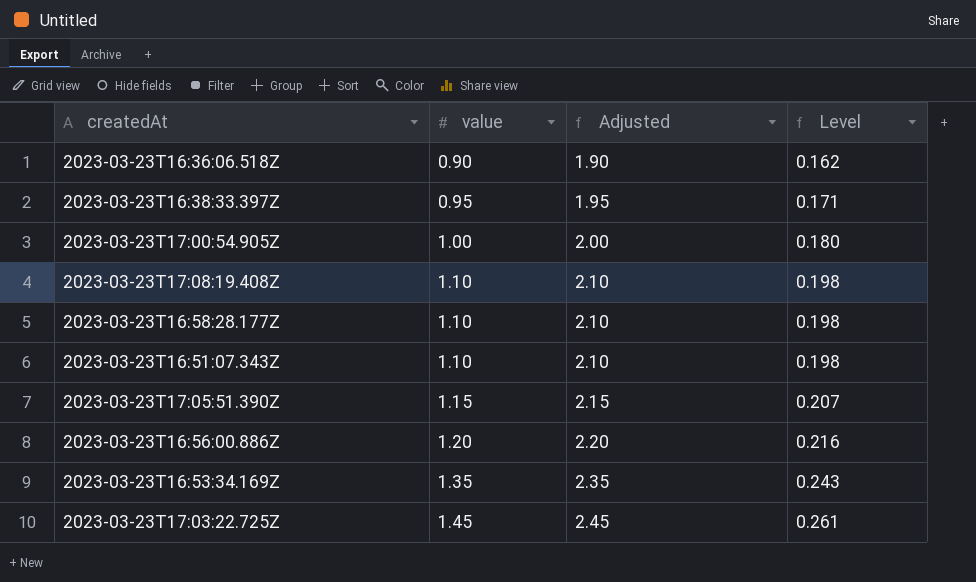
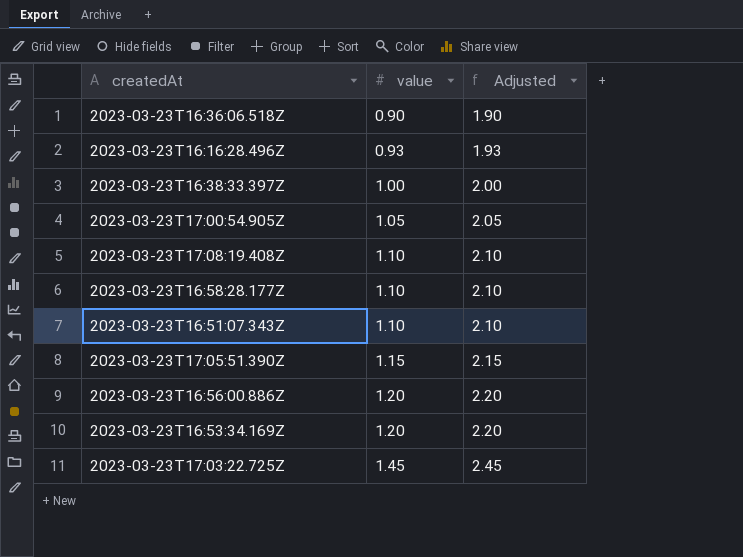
column Level | formula: [value] * 0.18 -> none
row 2023-03-23T16:16:28.496Z: none -> 0.93 | 1.93
2023-03-23T16:38:33.397Z | value: 0.95 -> 1.00
2023-03-23T16:38:33.397Z | Adjusted: 1.95 -> 2.00
2023-03-23T17:00:54.905Z | value: 1.00 -> 1.05
2023-03-23T17:00:54.905Z | Adjusted: 2.00 -> 2.05
2023-03-23T16:53:34.169Z | value: 1.35 -> 1.20
2023-03-23T16:53:34.169Z | Adjusted: 2.35 -> 2.20

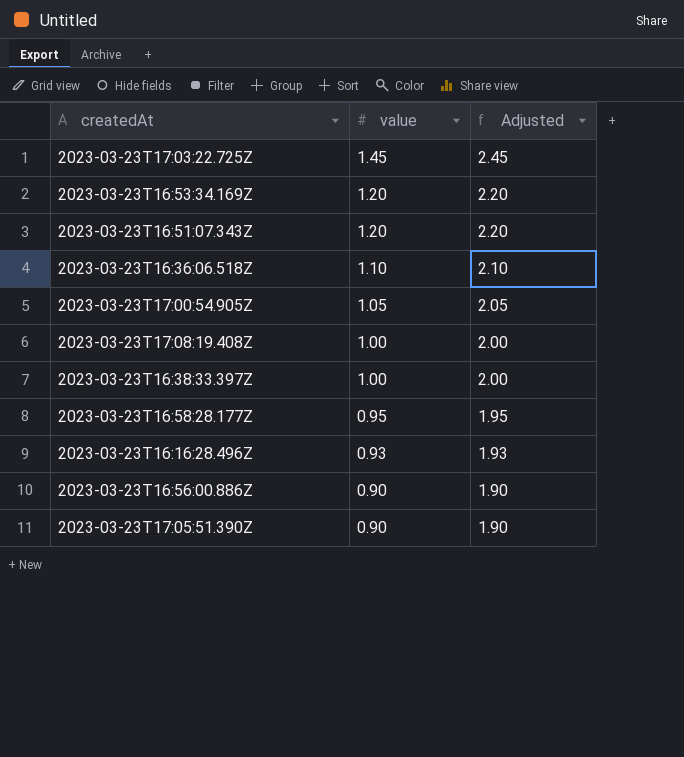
row order: value ascending -> value descending
2023-03-23T16:51:07.343Z | value: 1.10 -> 1.20
2023-03-23T16:51:07.343Z | Adjusted: 2.10 -> 2.20
2023-03-23T16:36:06.518Z | value: 0.90 -> 1.10
2023-03-23T16:36:06.518Z | Adjusted: 1.90 -> 2.10
2023-03-23T17:08:19.408Z | value: 1.10 -> 1.00
2023-03-23T17:08:19.408Z | Adjusted: 2.10 -> 2.00
2023-03-23T16:58:28.177Z | value: 1.10 -> 0.95
2023-03-23T16:58:28.177Z | Adjusted: 2.10 -> 1.95
2023-03-23T16:56:00.886Z | value: 1.20 -> 0.90
2023-03-23T16:56:00.886Z | Adjusted: 2.20 -> 1.90
2023-03-23T17:05:51.390Z | value: 1.15 -> 0.90
2023-03-23T17:05:51.390Z | Adjusted: 2.15 -> 1.90

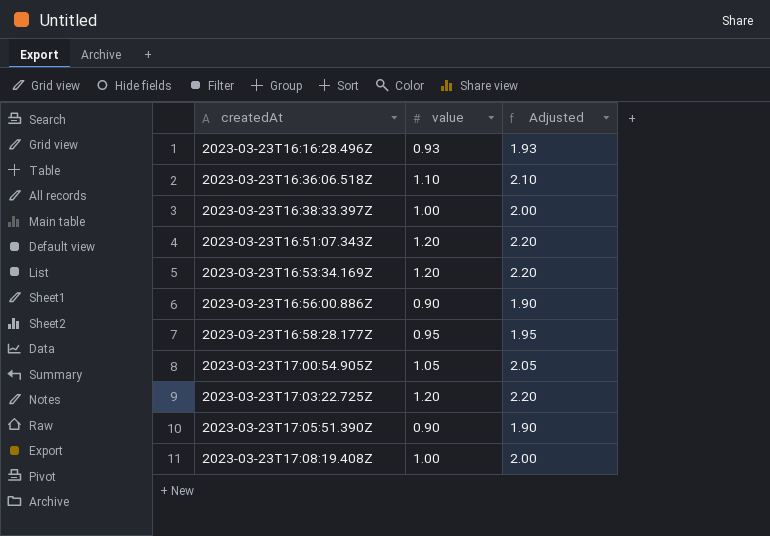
row order: value descending -> createdAt ascending
2023-03-23T17:03:22.725Z | value: 1.45 -> 1.20
2023-03-23T17:03:22.725Z | Adjusted: 2.45 -> 2.20

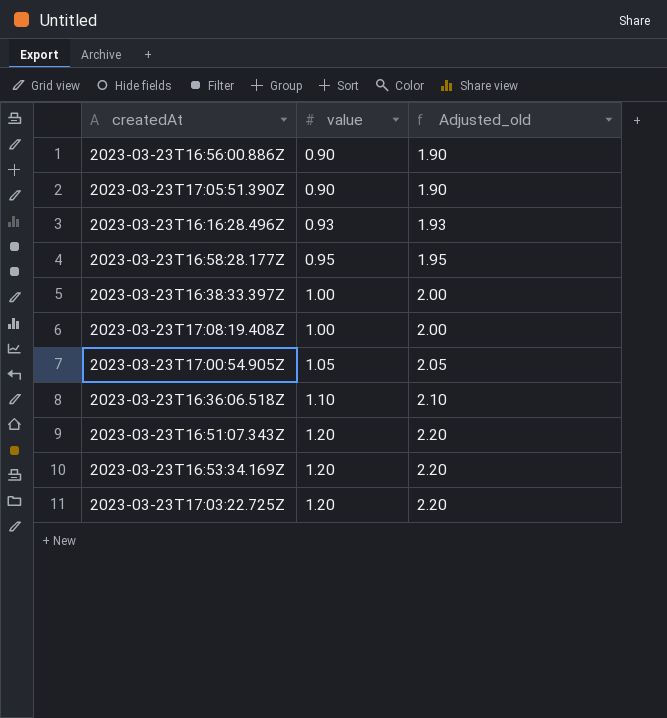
row order: createdAt ascending -> value ascending
column name: Adjusted -> Adjusted_old

